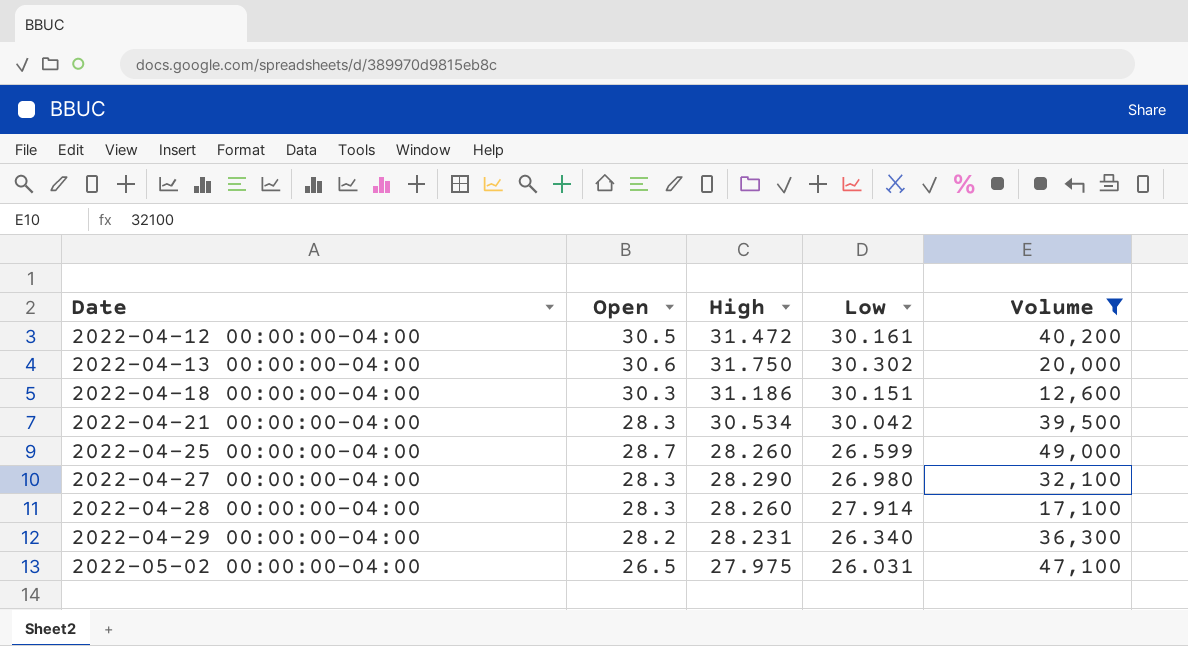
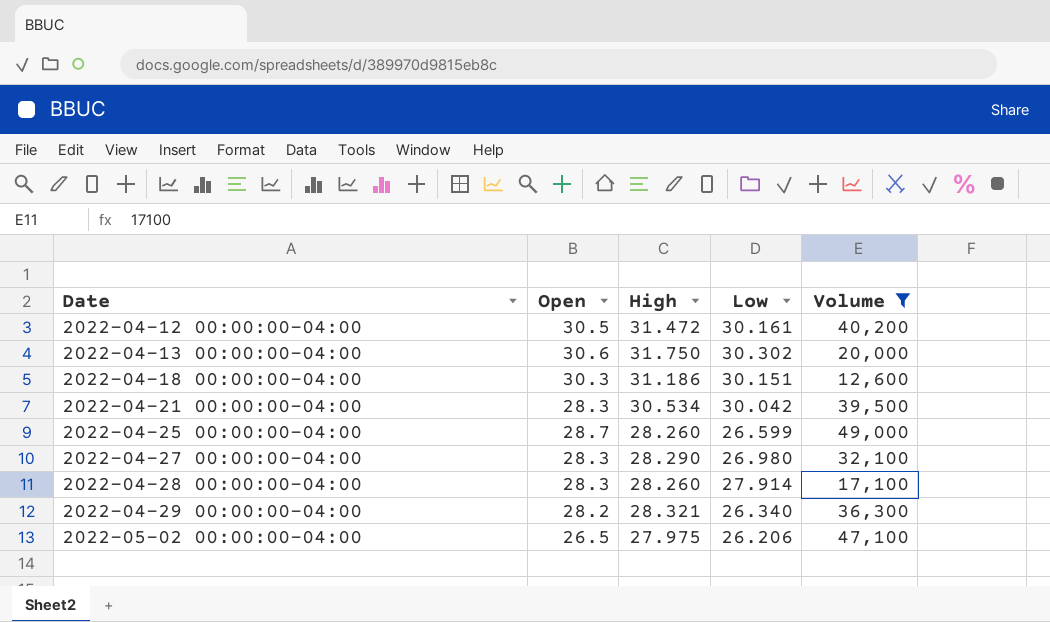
2022-04-29 00:00:00-04:00 | High: 28.231 -> 28.321
2022-05-02 00:00:00-04:00 | Low: 26.031 -> 26.206

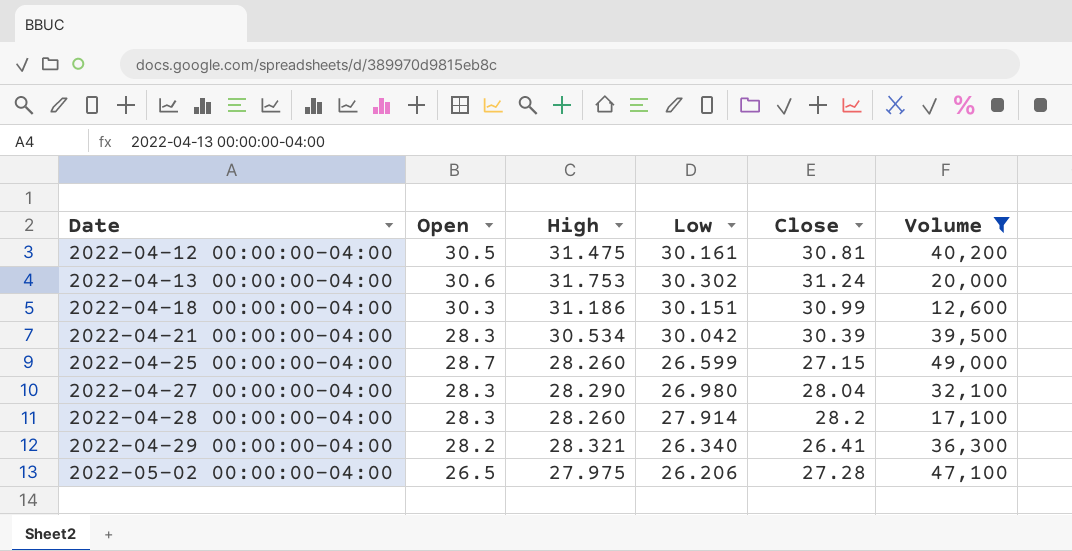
column Close | position: none -> 5
2022-04-12 00:00:00-04:00 | High: 31.472 -> 31.475
2022-04-13 00:00:00-04:00 | High: 31.750 -> 31.753

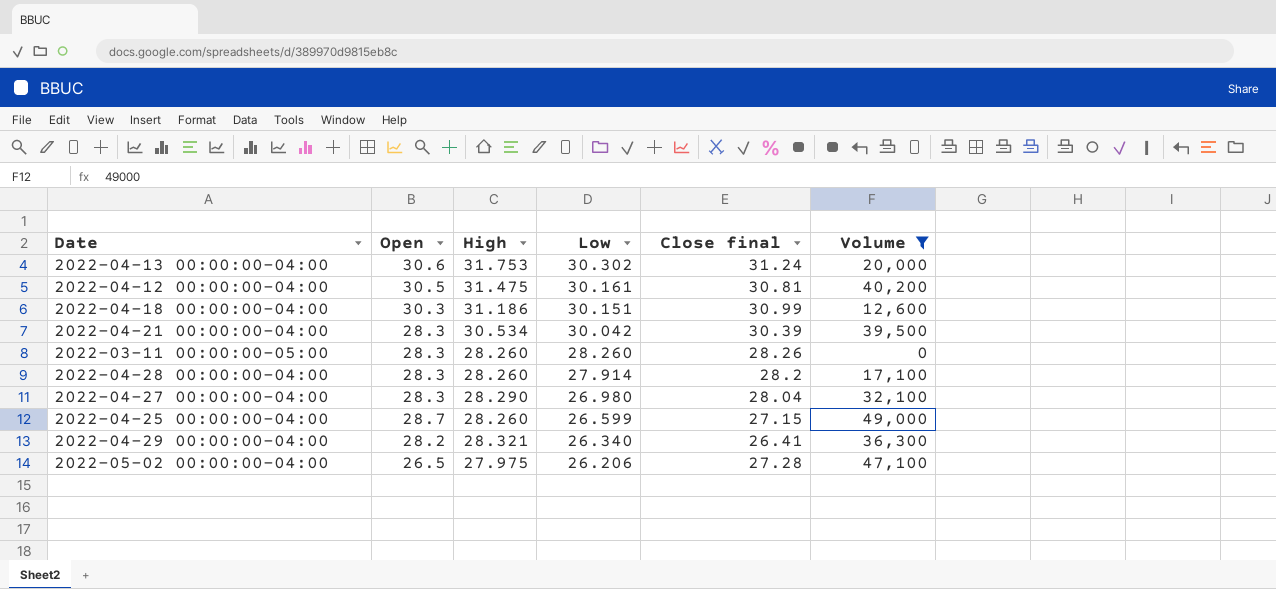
row order: Date ascending -> Low descending
column name: Close -> Close final
row 2022-03-11 00:00:00-05:00: none -> 28.3 | 28.260 | 28.260 | 28.26 | 0

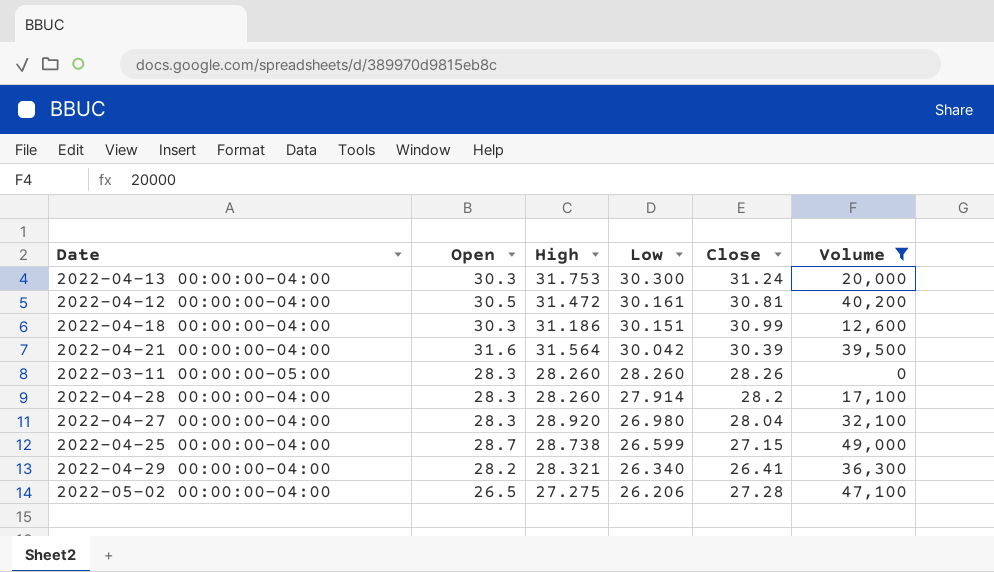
column name: Close final -> Close
2022-04-13 00:00:00-04:00 | Open: 30.6 -> 30.3
2022-04-13 00:00:00-04:00 | Low: 30.302 -> 30.300
2022-04-12 00:00:00-04:00 | High: 31.475 -> 31.472
2022-04-21 00:00:00-04:00 | Open: 28.3 -> 31.6
2022-04-21 00:00:00-04:00 | High: 30.534 -> 31.564
2022-04-27 00:00:00-04:00 | High: 28.290 -> 28.920
2022-04-25 00:00:00-04:00 | High: 28.260 -> 28.738
2022-05-02 00:00:00-04:00 | High: 27.975 -> 27.275

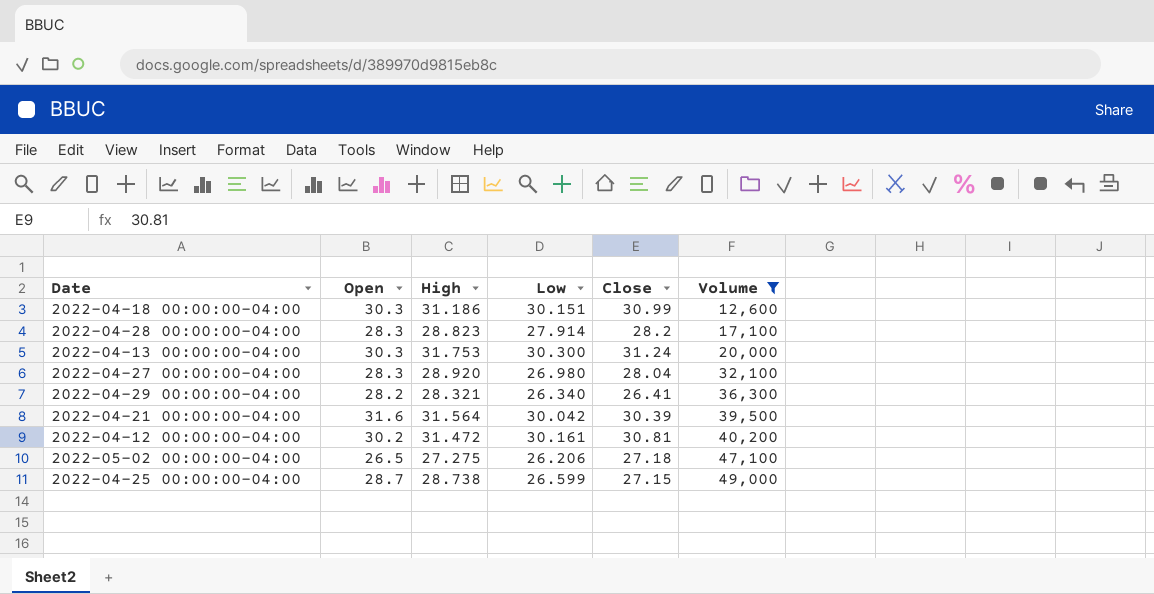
row order: Low descending -> Volume ascending
row 2022-03-11 00:00:00-05:00: 28.3 | 28.260 | 28.260 | 28.26 | 0 -> none
2022-04-28 00:00:00-04:00 | High: 28.260 -> 28.823
2022-04-12 00:00:00-04:00 | Open: 30.5 -> 30.2
2022-05-02 00:00:00-04:00 | Close: 27.28 -> 27.18

